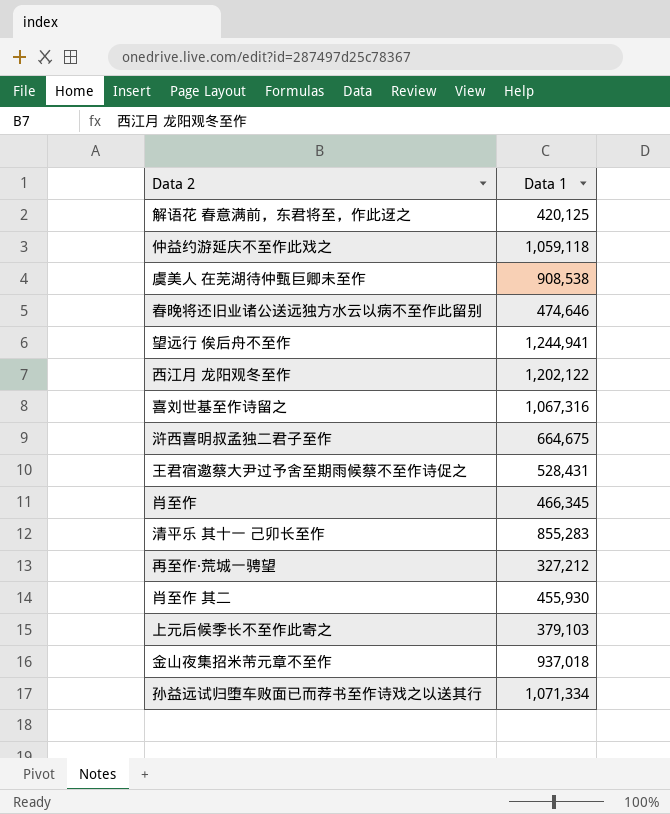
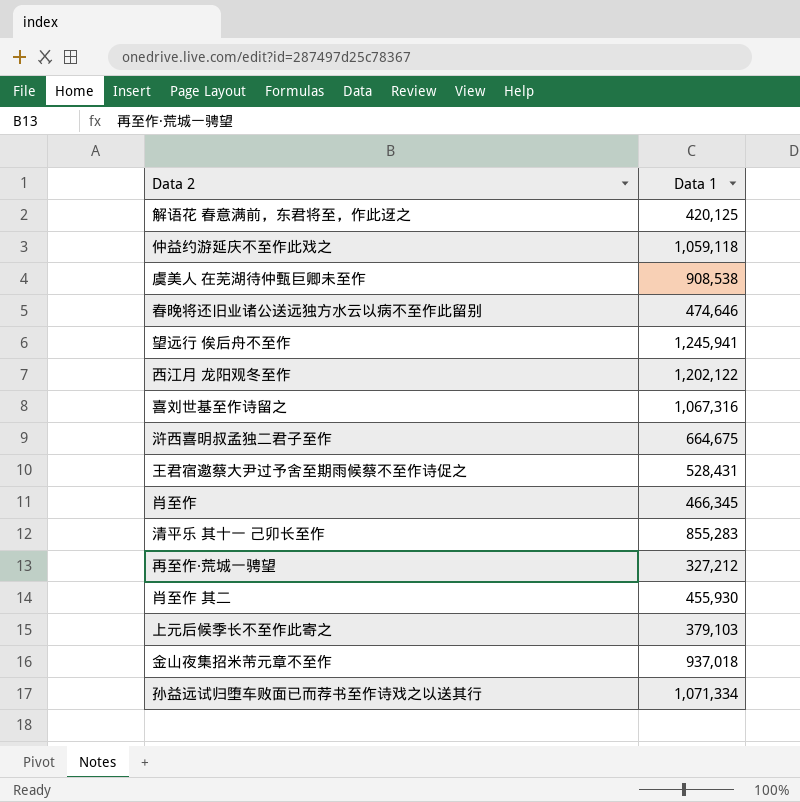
望远行 俟后舟不至作 | Data 1: 1,244,941 -> 1,245,941

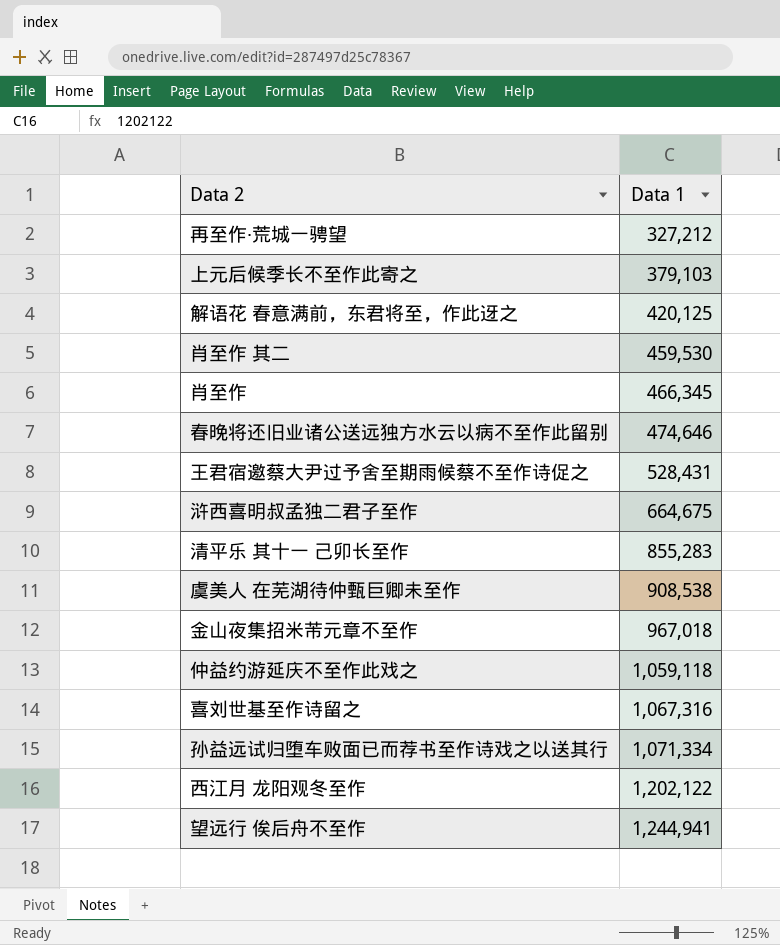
row order: none -> Data 1 ascending
肖至作 其二 | Data 1: 455,930 -> 459,530
金山夜集招米芾元章不至作 | Data 1: 937,018 -> 967,018
望远行 俟后舟不至作 | Data 1: 1,245,941 -> 1,244,941

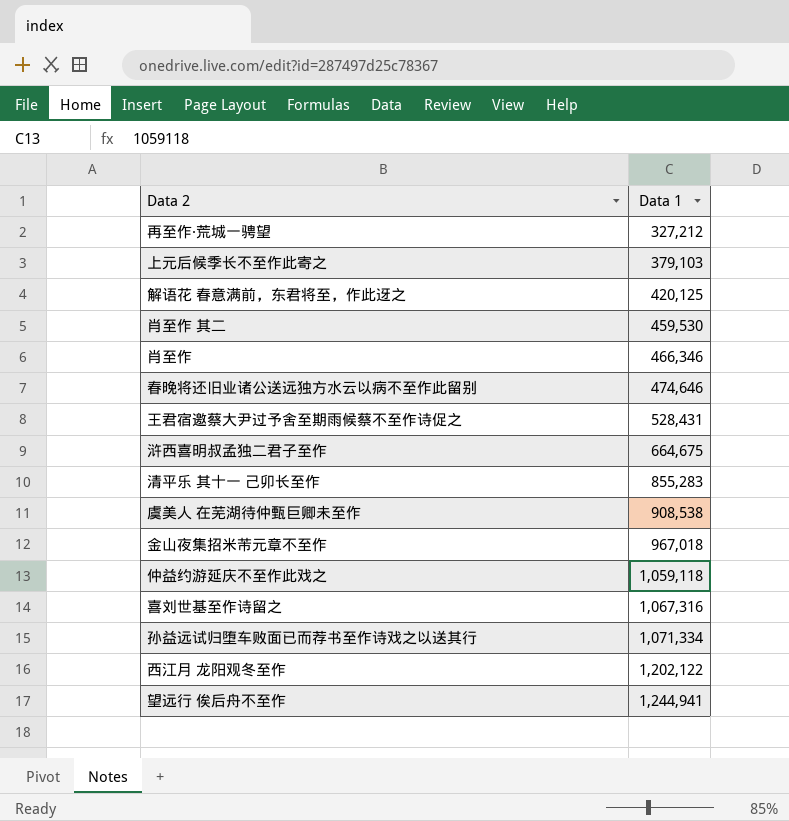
肖至作 | Data 1: 466,345 -> 466,346

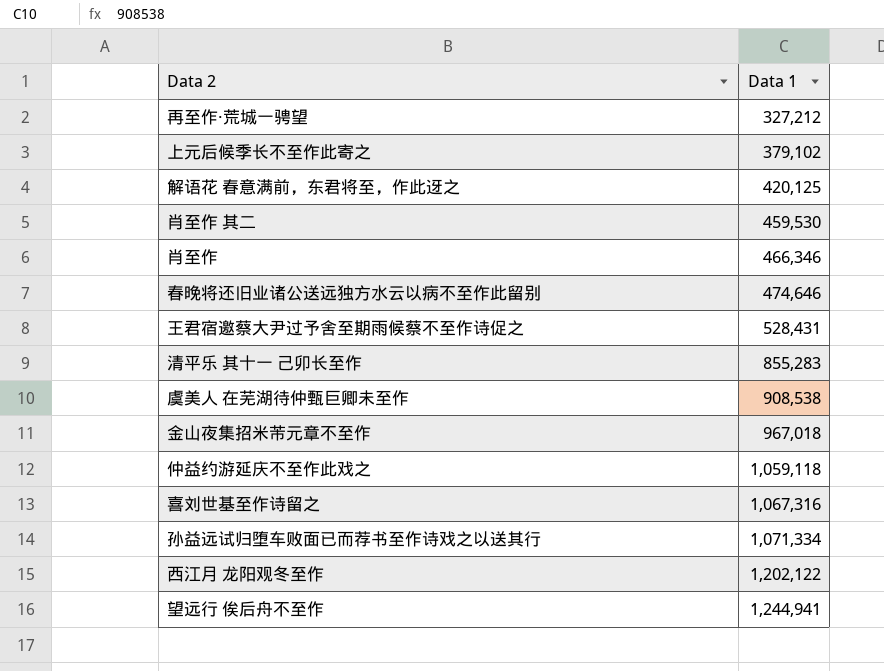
row 浒西喜明叔孟独二君子至作: 664,675 -> none
上元后候季长不至作此寄之 | Data 1: 379,103 -> 379,102

